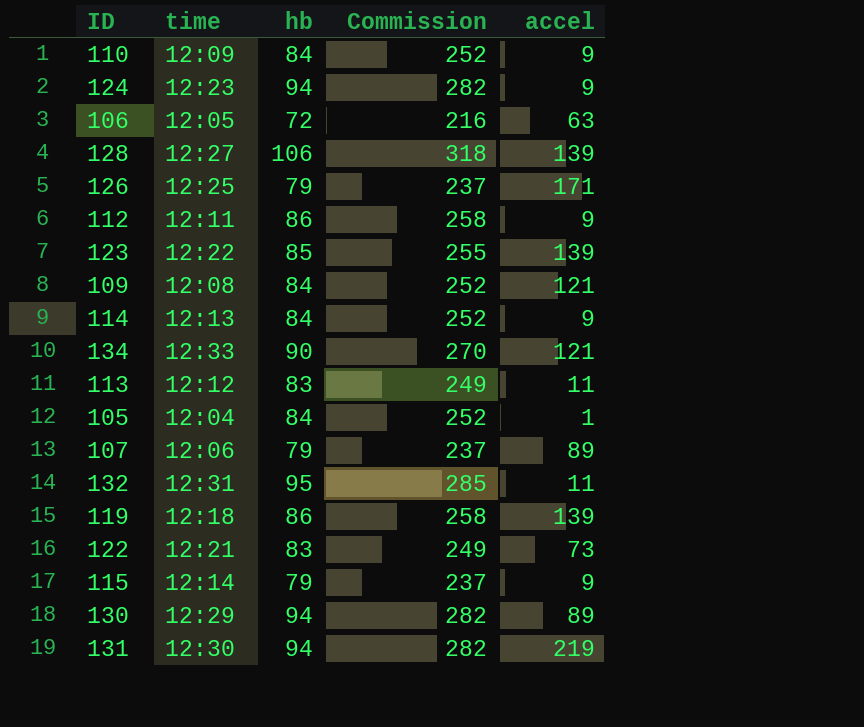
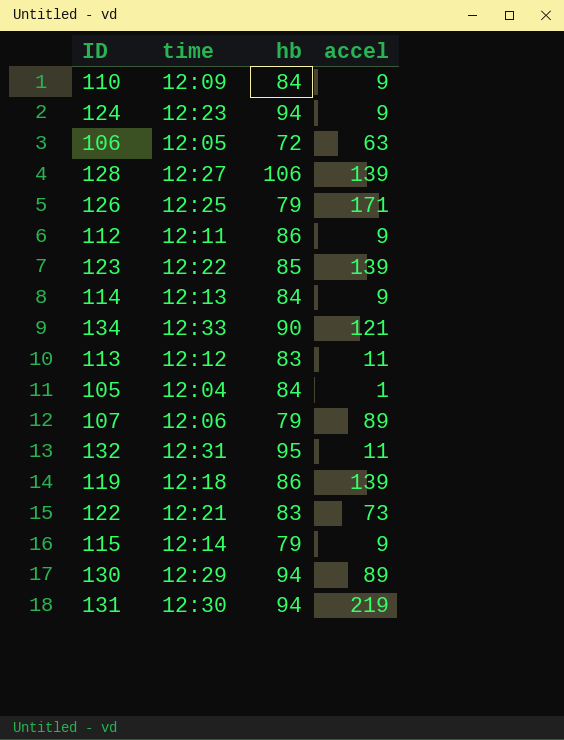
column Commission | formula: [hb] * 3 -> none
row 109: 12:08 | 84 | 252 | 121 -> none

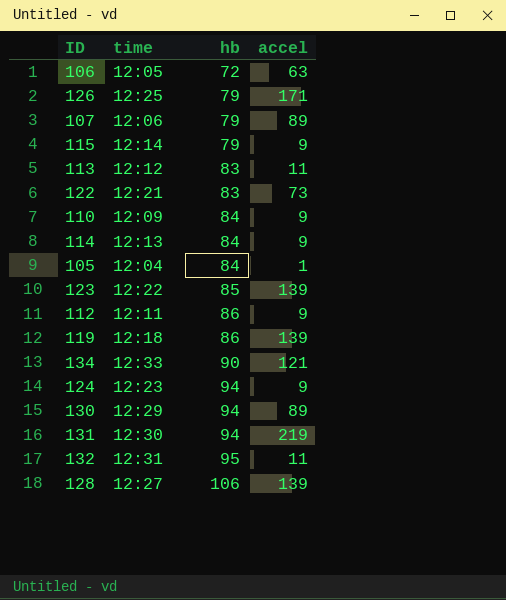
row order: none -> hb ascending

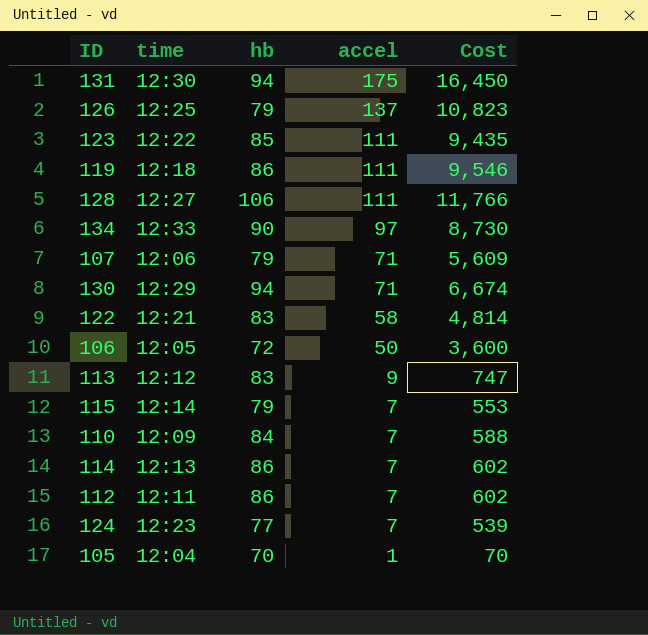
row order: hb ascending -> accel descending
column Cost | formula: none -> [hb] * [accel]
row 132: 12:31 | 95 | 11 -> none
131 | accel: 219 -> 175
126 | accel: 171 -> 137
123 | accel: 139 -> 111
119 | accel: 139 -> 111
128 | accel: 139 -> 111
134 | accel: 121 -> 97
107 | accel: 89 -> 71
130 | accel: 89 -> 71
122 | accel: 73 -> 58
106 | accel: 63 -> 50
113 | accel: 11 -> 9
115 | accel: 9 -> 7
110 | accel: 9 -> 7
114 | hb: 84 -> 86
114 | accel: 9 -> 7
112 | accel: 9 -> 7
124 | hb: 94 -> 77
124 | accel: 9 -> 7
105 | hb: 84 -> 70

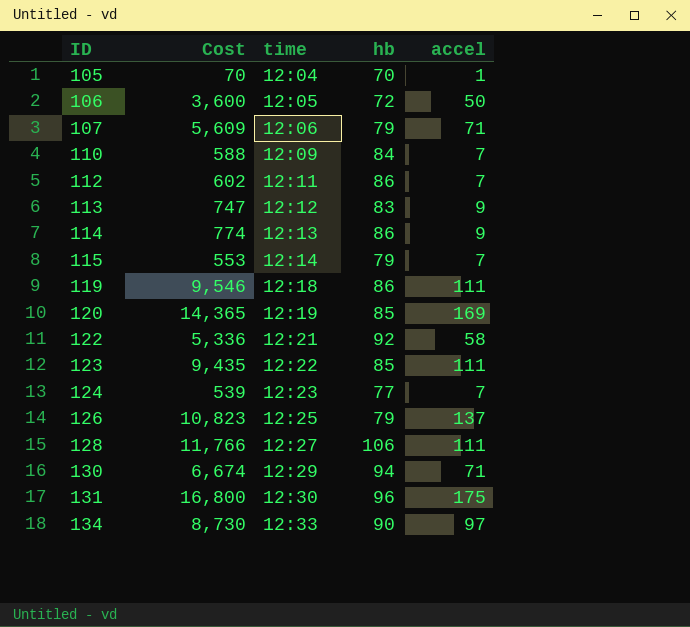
row order: accel descending -> ID ascending
column Cost | position: 5 -> 2
114 | Cost: 602 -> 774
114 | accel: 7 -> 9
row 120: none -> 14,365 | 12:19 | 85 | 169
122 | Cost: 4,814 -> 5,336
122 | hb: 83 -> 92
131 | Cost: 16,450 -> 16,800
131 | hb: 94 -> 96

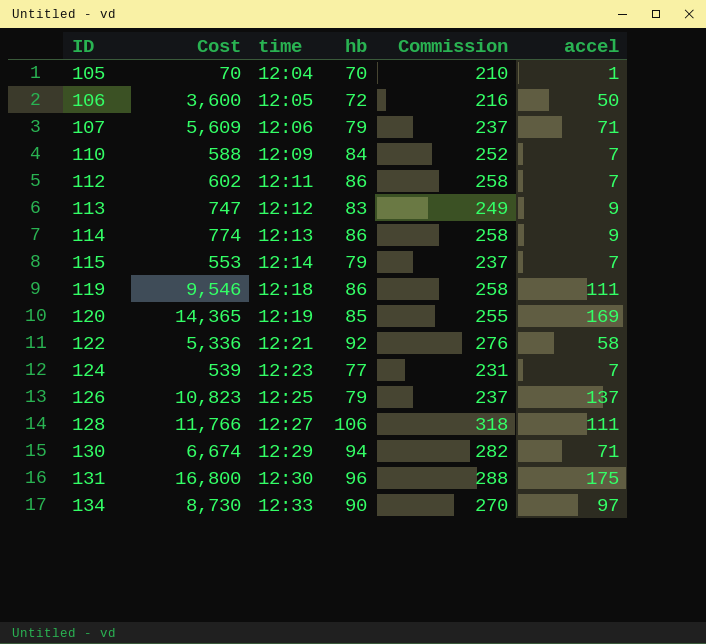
column Commission | formula: none -> [hb] * 3
row 123: 9,435 | 12:22 | 85 | 111 -> none

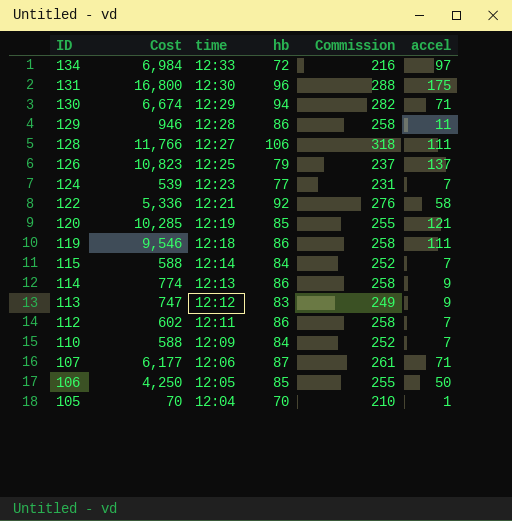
row order: ID ascending -> ID descending
134 | Cost: 8,730 -> 6,984
134 | hb: 90 -> 72
134 | Commission: 270 -> 216
row 129: none -> 946 | 12:28 | 86 | 258 | 11
120 | Cost: 14,365 -> 10,285
120 | accel: 169 -> 121
115 | Cost: 553 -> 588
115 | hb: 79 -> 84
115 | Commission: 237 -> 252
107 | Cost: 5,609 -> 6,177
107 | hb: 79 -> 87
107 | Commission: 237 -> 261
106 | Cost: 3,600 -> 4,250
106 | hb: 72 -> 85
106 | Commission: 216 -> 255

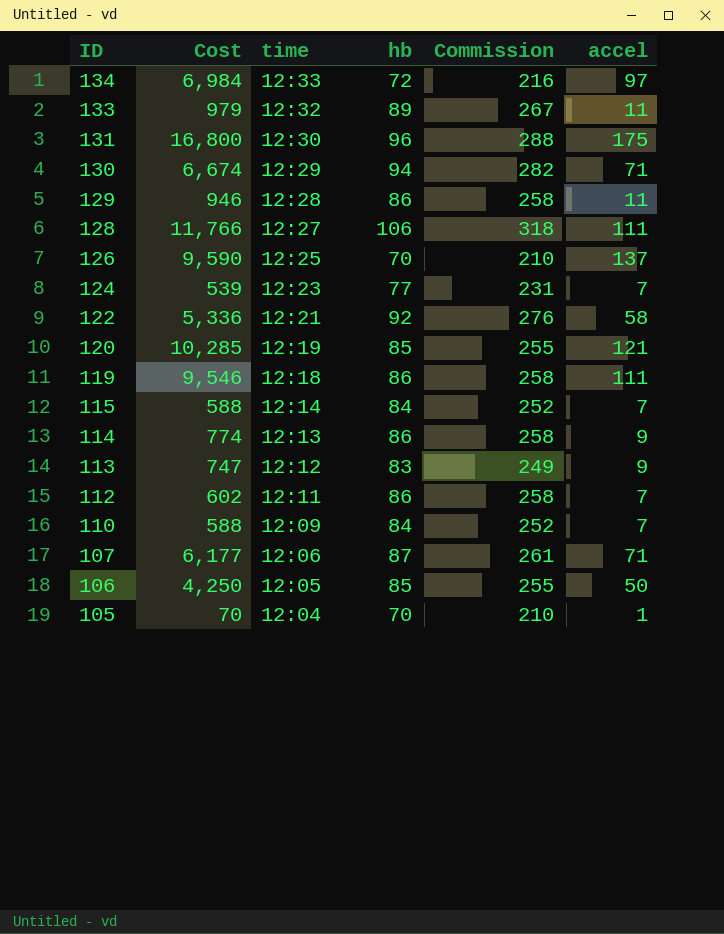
row 133: none -> 979 | 12:32 | 89 | 267 | 11
126 | Cost: 10,823 -> 9,590
126 | hb: 79 -> 70
126 | Commission: 237 -> 210

